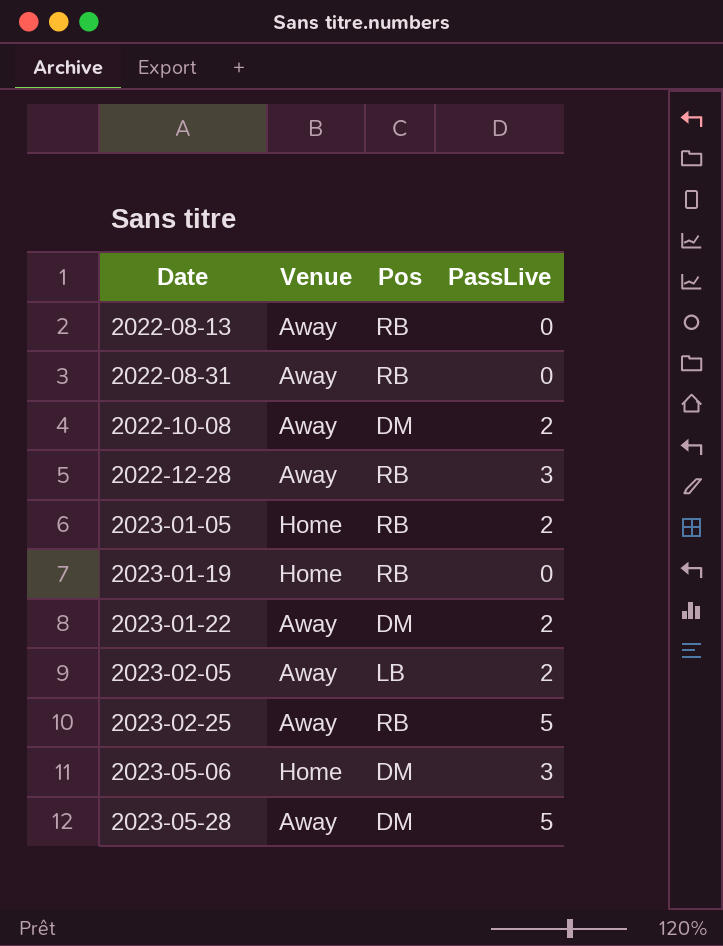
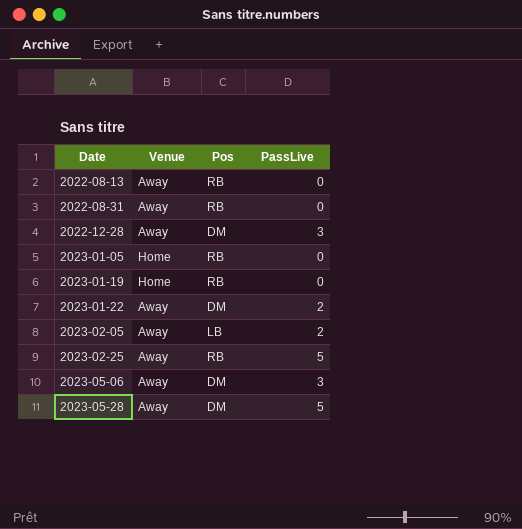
row 2022-10-08: Away | DM | 2 -> none
2022-12-28 | Pos: RB -> DM
2023-01-05 | PassLive: 2 -> 0
2023-05-06 | Venue: Home -> Away

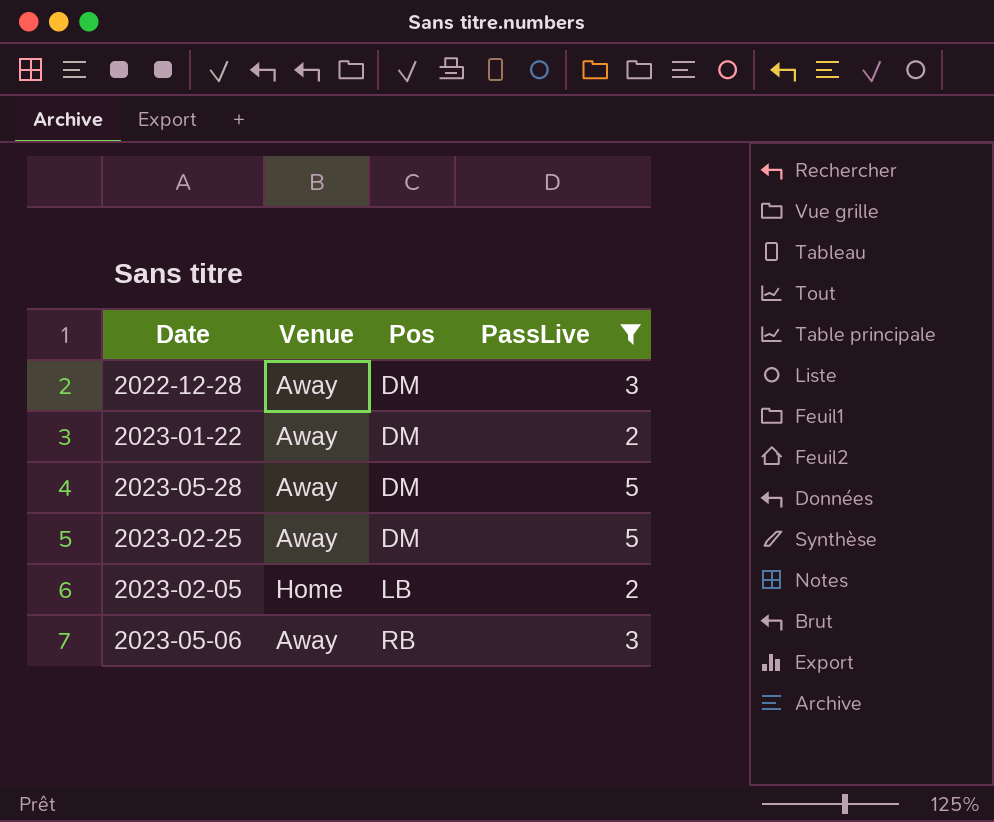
filter: none -> PassLive != 0
row order: Date ascending -> Pos ascending
2023-02-25 | Pos: RB -> DM
2023-02-05 | Venue: Away -> Home
2023-05-06 | Pos: DM -> RB

